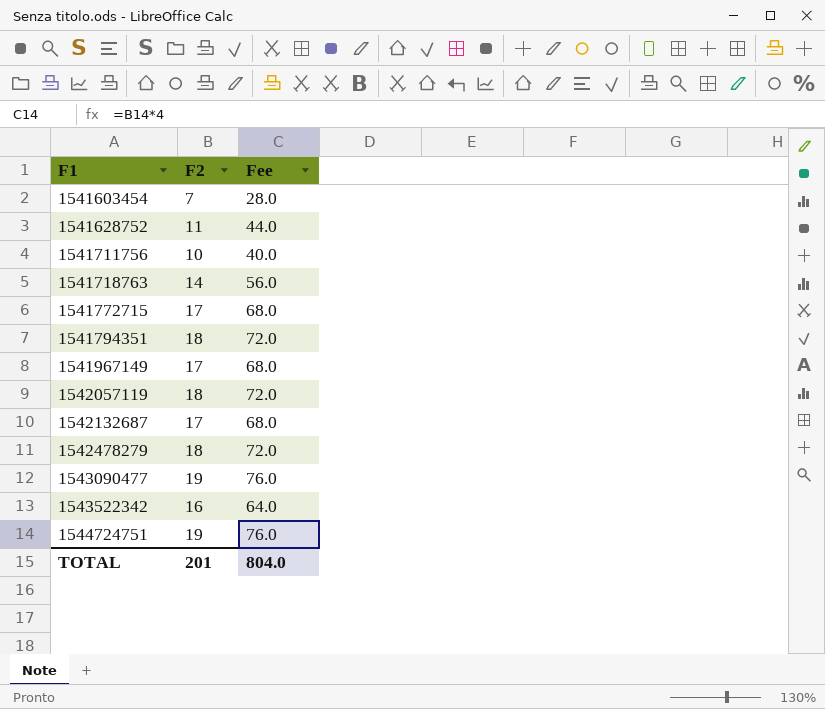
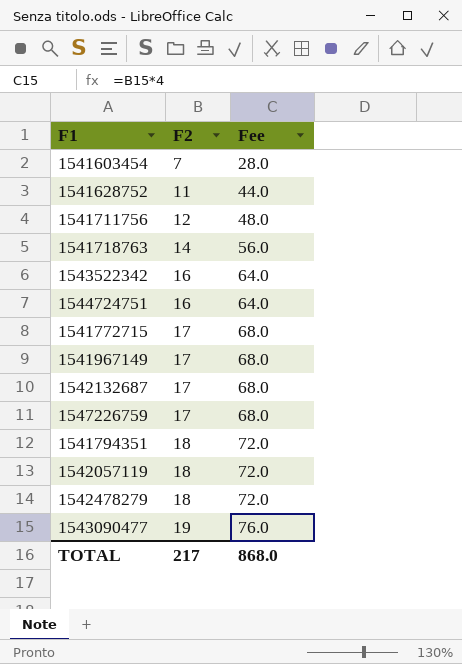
row order: F1 ascending -> F2 ascending
1541711756 | F2: 10 -> 12
1541711756 | Fee: 40.0 -> 48.0
1544724751 | F2: 19 -> 16
1544724751 | Fee: 76.0 -> 64.0
row 1547226759: none -> 17 | 68.0
TOTAL | F2: 201 -> 217
TOTAL | Fee: 804.0 -> 868.0

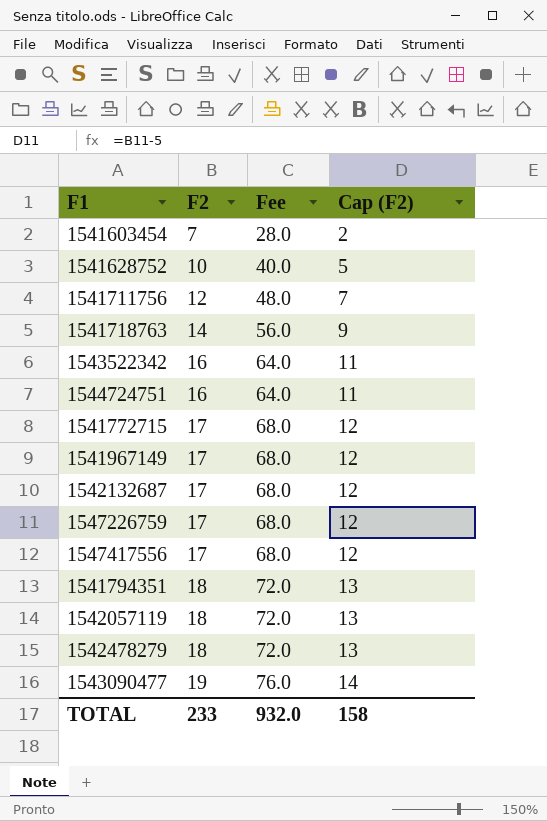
column Cap (F2) | formula: none -> [F2] - 5
1541628752 | F2: 11 -> 10
1541628752 | Fee: 44.0 -> 40.0
row 1547417556: none -> 17 | 68.0 | 12
TOTAL | F2: 217 -> 233
TOTAL | Fee: 868.0 -> 932.0

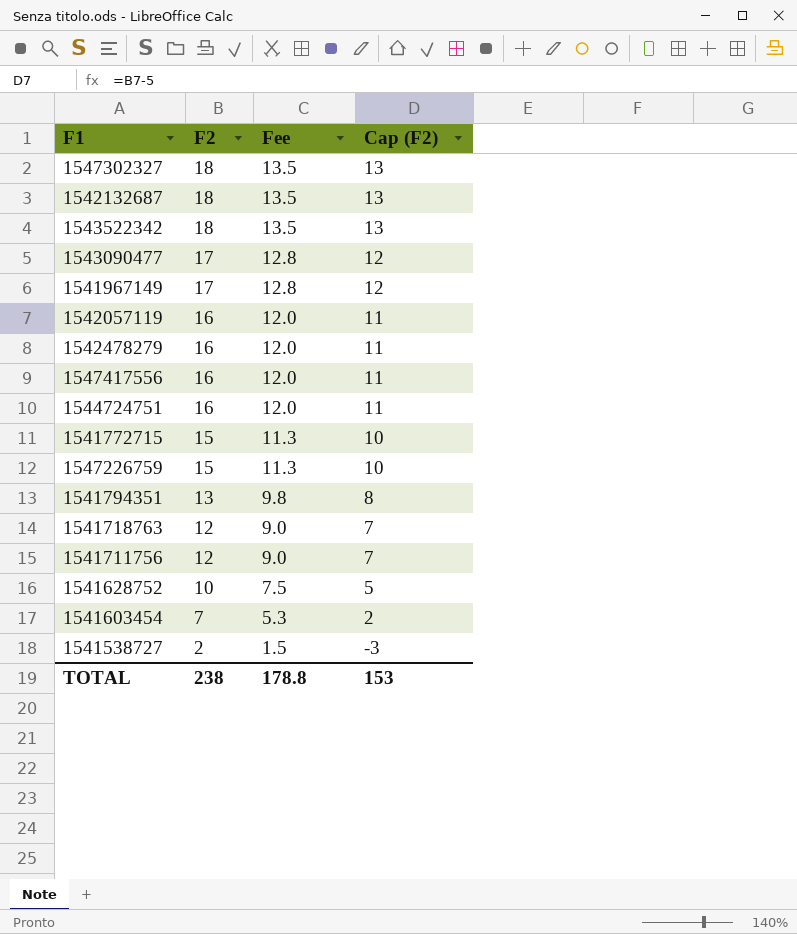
row order: F2 ascending -> F2 descending
column Fee | formula: [F2] * 4 -> [F2] * 0.75
row 1547302327: none -> 18 | 13.5 | 13
1542132687 | F2: 17 -> 18
1542132687 | Cap (F2): 12 -> 13
1543522342 | F2: 16 -> 18
1543522342 | Cap (F2): 11 -> 13
1543090477 | F2: 19 -> 17
1543090477 | Cap (F2): 14 -> 12
1542057119 | F2: 18 -> 16
1542057119 | Cap (F2): 13 -> 11
1542478279 | F2: 18 -> 16
1542478279 | Cap (F2): 13 -> 11
1547417556 | F2: 17 -> 16
1547417556 | Cap (F2): 12 -> 11
1541772715 | F2: 17 -> 15
1541772715 | Cap (F2): 12 -> 10
1547226759 | F2: 17 -> 15
1547226759 | Cap (F2): 12 -> 10
1541794351 | F2: 18 -> 13
1541794351 | Cap (F2): 13 -> 8
1541718763 | F2: 14 -> 12
1541718763 | Cap (F2): 9 -> 7
row 1541538727: none -> 2 | 1.5 | -3
TOTAL | F2: 233 -> 238
TOTAL | Fee: 932.0 -> 178.8
TOTAL | Cap (F2): 158 -> 153

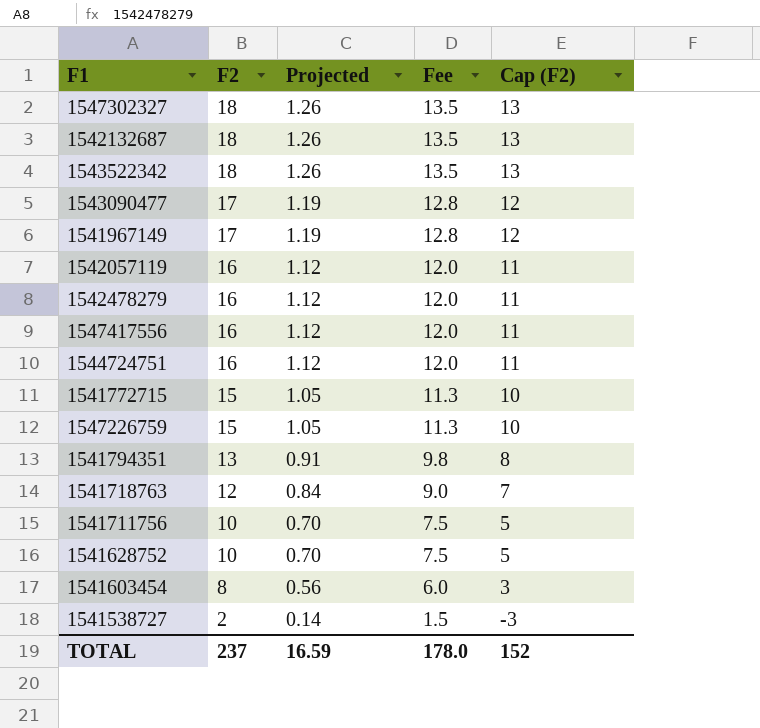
column Projected | formula: none -> [F2] * 0.07
1541711756 | F2: 12 -> 10
1541711756 | Fee: 9.0 -> 7.5
1541711756 | Cap (F2): 7 -> 5
1541603454 | F2: 7 -> 8
1541603454 | Fee: 5.3 -> 6.0
1541603454 | Cap (F2): 2 -> 3
TOTAL | F2: 238 -> 237
TOTAL | Fee: 178.8 -> 178.0
TOTAL | Cap (F2): 153 -> 152

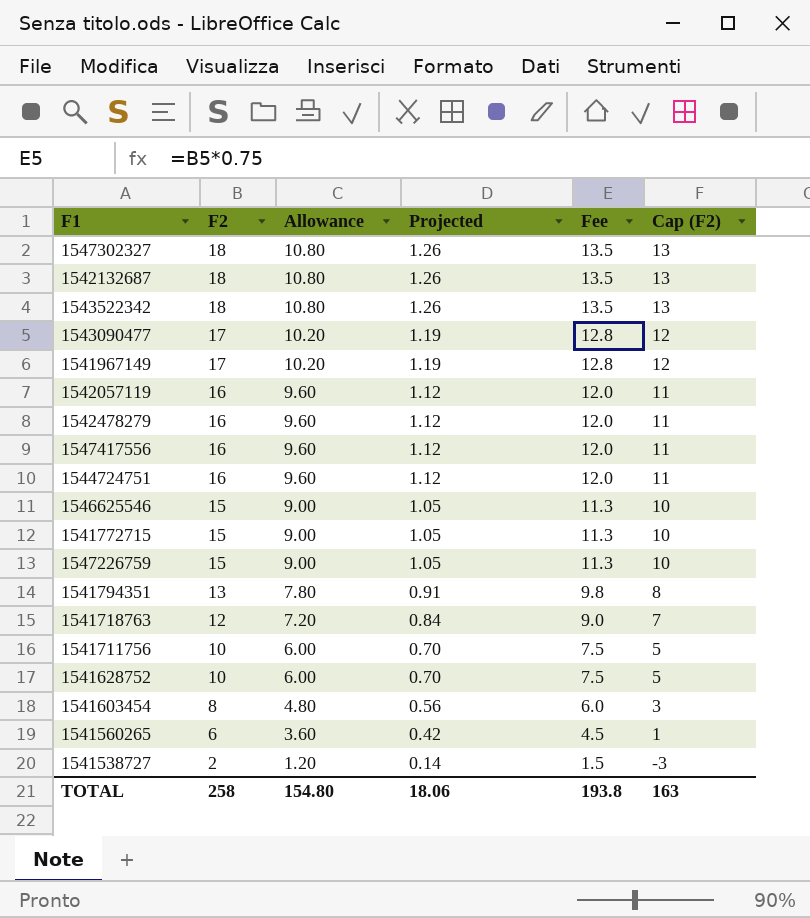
column Allowance | formula: none -> [F2] * 0.6
row 1546625546: none -> 15 | 9.00 | 1.05 | 11.3 | 10
row 1541560265: none -> 6 | 3.60 | 0.42 | 4.5 | 1
TOTAL | F2: 237 -> 258
TOTAL | Projected: 16.59 -> 18.06
TOTAL | Fee: 178.0 -> 193.8
TOTAL | Cap (F2): 152 -> 163

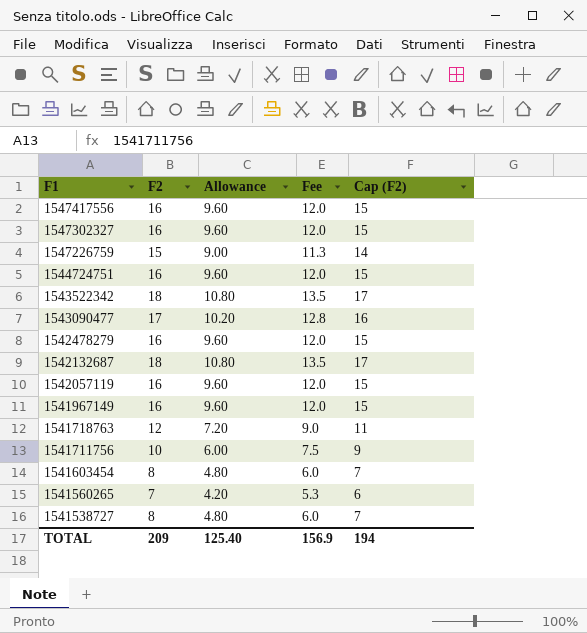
row order: F2 descending -> F1 descending
column Projected | formula: [F2] * 0.07 -> none
column Cap (F2) | formula: [F2] - 5 -> [F2] - 1
row 1546625546: 15 | 9.00 | 1.05 | 11.3 | 10 -> none
row 1541772715: 15 | 9.00 | 1.05 | 11.3 | 10 -> none
row 1541794351: 13 | 7.80 | 0.91 | 9.8 | 8 -> none
row 1541628752: 10 | 6.00 | 0.70 | 7.5 | 5 -> none
1547302327 | F2: 18 -> 16
1547302327 | Allowance: 10.80 -> 9.60
1547302327 | Fee: 13.5 -> 12.0
1541967149 | F2: 17 -> 16
1541967149 | Allowance: 10.20 -> 9.60
1541967149 | Fee: 12.8 -> 12.0
1541560265 | F2: 6 -> 7
1541560265 | Allowance: 3.60 -> 4.20
1541560265 | Fee: 4.5 -> 5.3
1541538727 | F2: 2 -> 8
1541538727 | Allowance: 1.20 -> 4.80
1541538727 | Fee: 1.5 -> 6.0
TOTAL | F2: 258 -> 209
TOTAL | Allowance: 154.80 -> 125.40
TOTAL | Fee: 193.8 -> 156.9
TOTAL | Cap (F2): 163 -> 194

